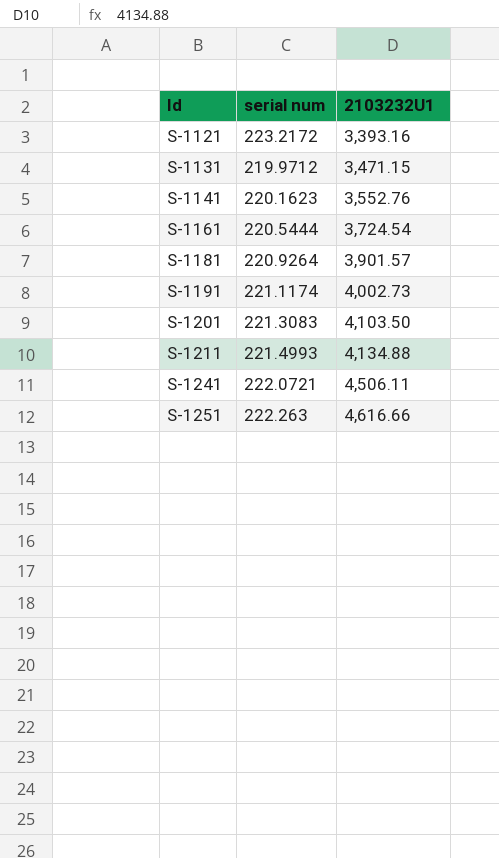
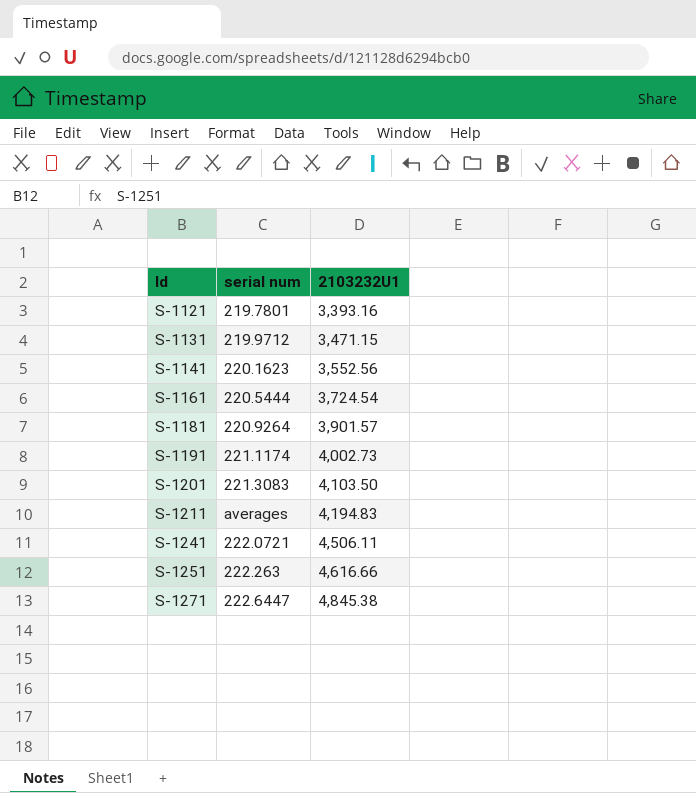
S-1121 | serial num: 223.2172 -> 219.7801
S-1141 | 2103232U1: 3,552.76 -> 3,552.56
S-1211 | serial num: 221.4993 -> averages
S-1211 | 2103232U1: 4,134.88 -> 4,194.83
row S-1271: none -> 222.6447 | 4,845.38

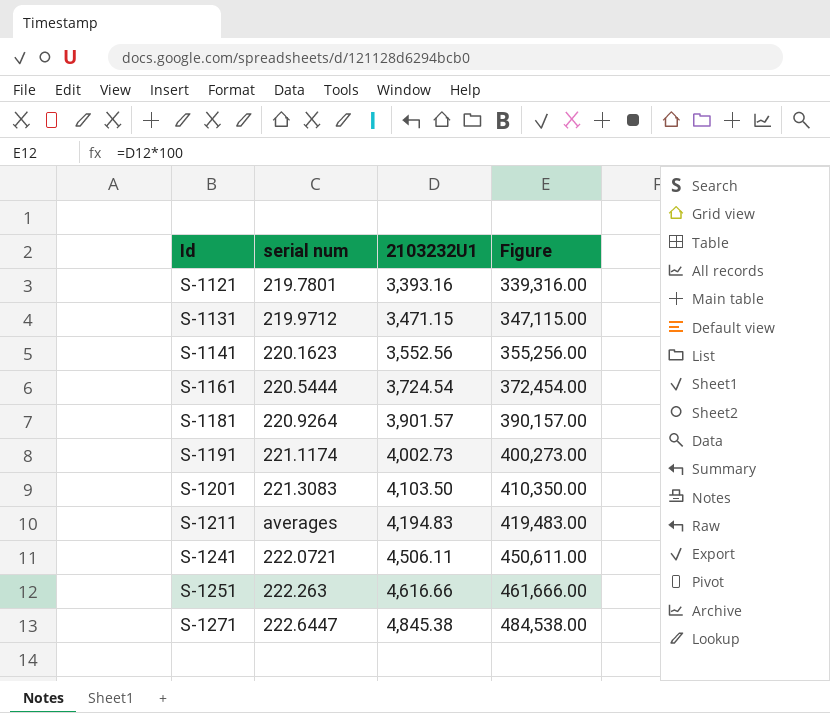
column Figure | formula: none -> [2103232U1] * 100

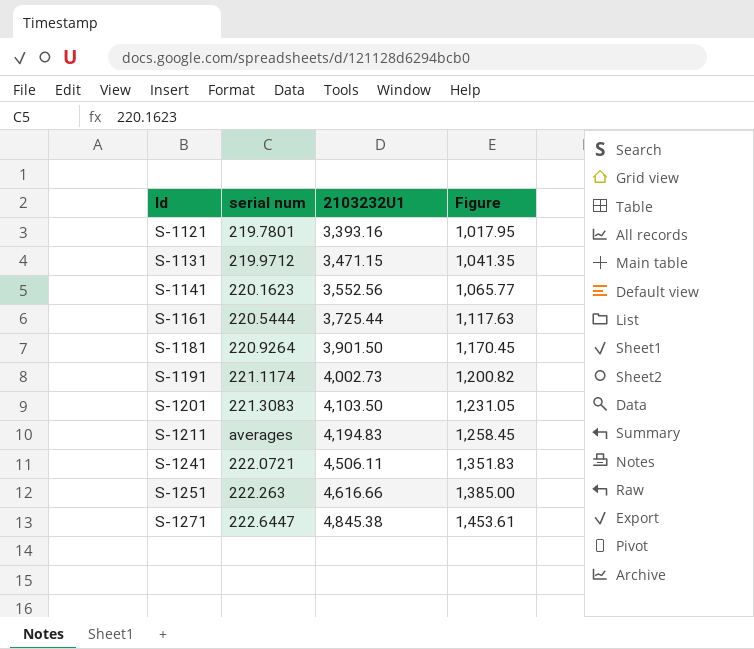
column Figure | formula: [2103232U1] * 100 -> [2103232U1] * 0.3
S-1161 | 2103232U1: 3,724.54 -> 3,725.44
S-1181 | 2103232U1: 3,901.57 -> 3,901.50

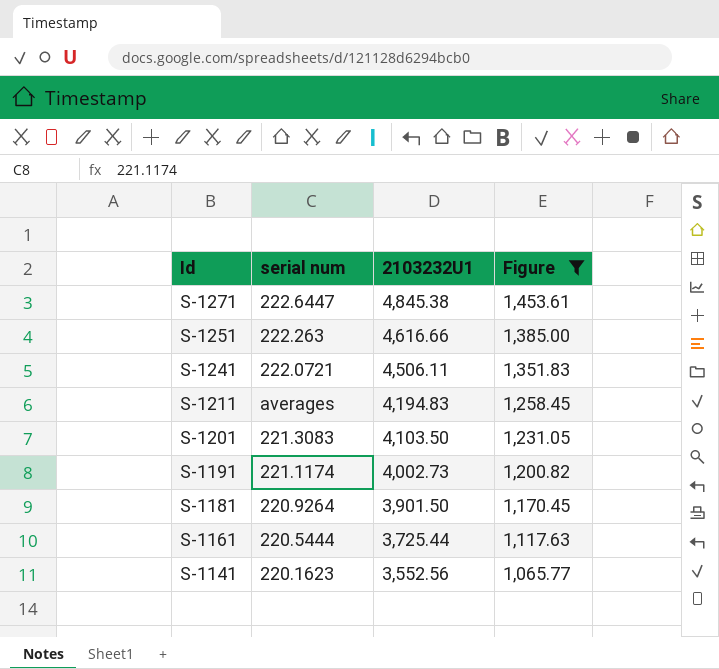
filter: none -> Figure >= 1,065.77
row order: Id ascending -> Id descending

